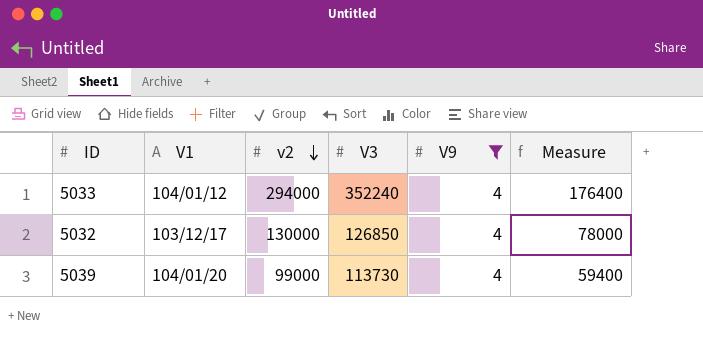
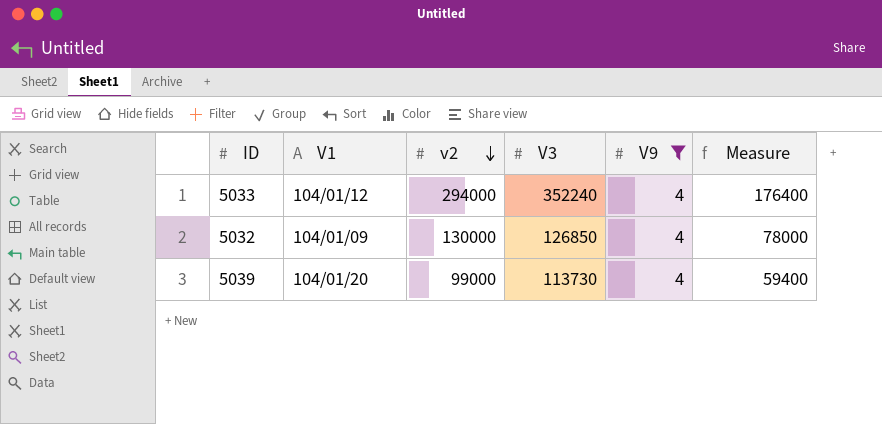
5032 | V1: 103/12/17 -> 104/01/09

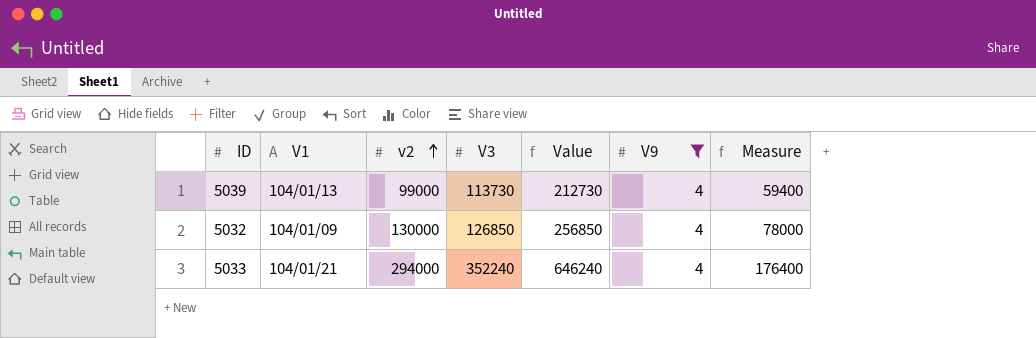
row order: v2 descending -> v2 ascending
column Value | formula: none -> [v2] + [V3]
5039 | V1: 104/01/20 -> 104/01/13
5033 | V1: 104/01/12 -> 104/01/21

